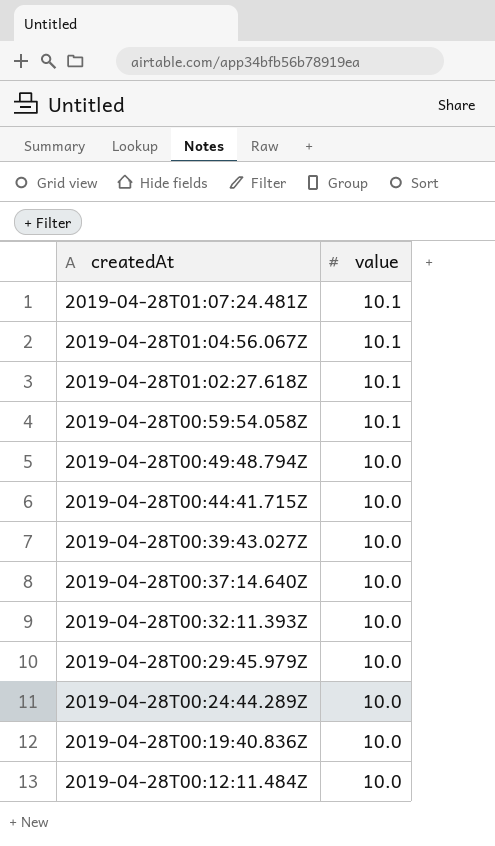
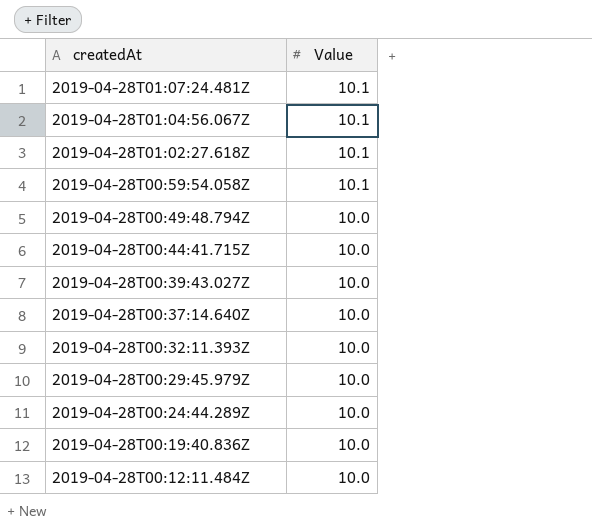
column name: value -> Value

